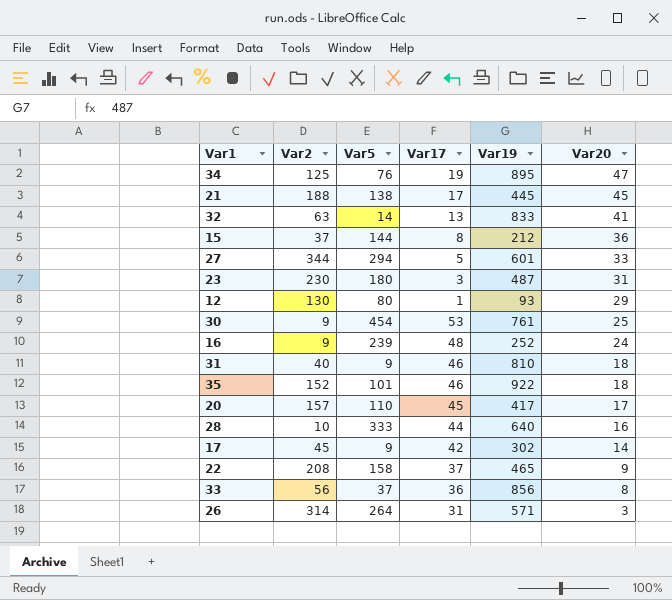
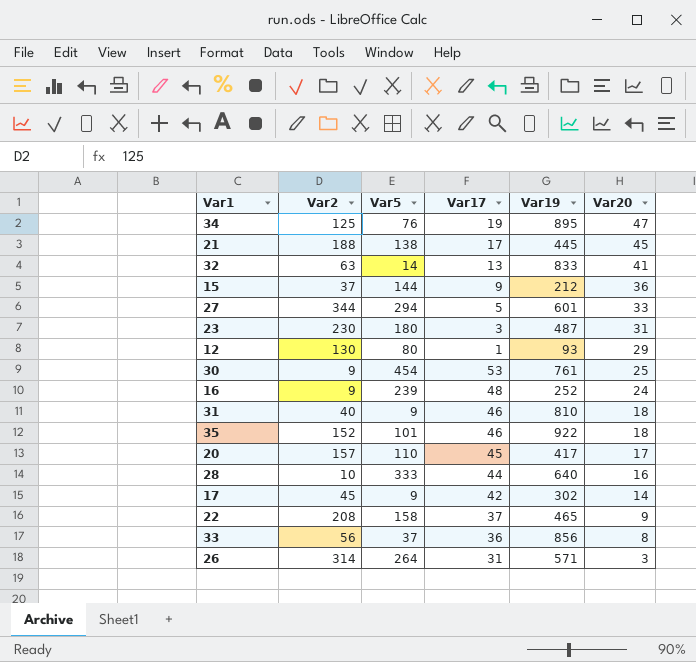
15 | Var17: 8 -> 9

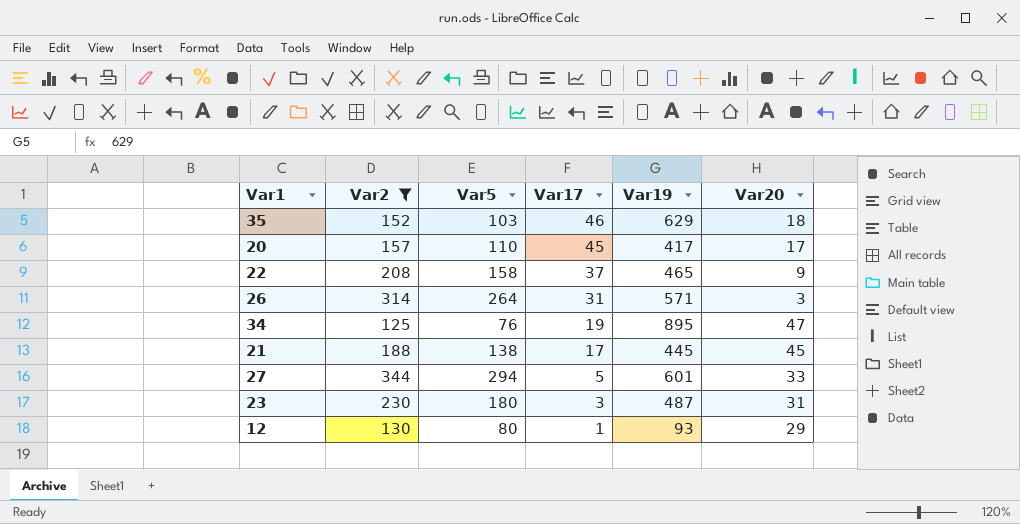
filter: none -> Var2 >= 125
row order: Var20 descending -> Var17 descending
35 | Var5: 101 -> 103
35 | Var19: 922 -> 629

